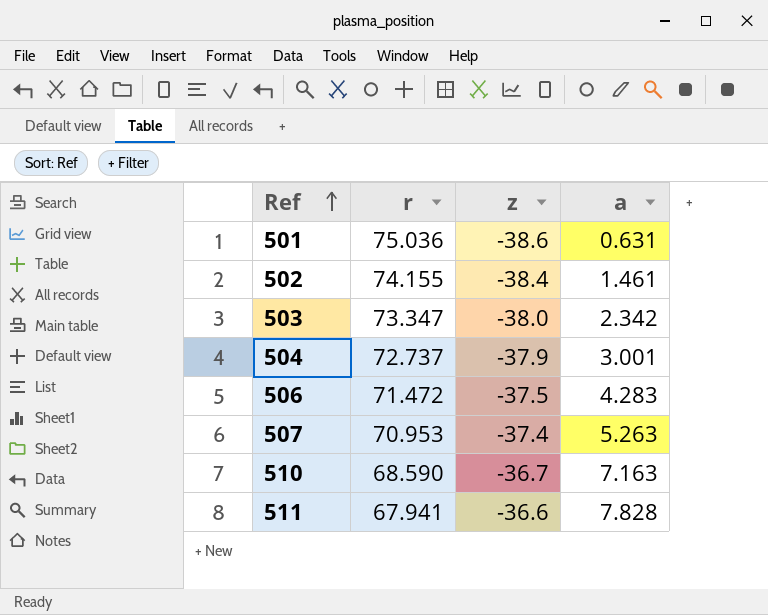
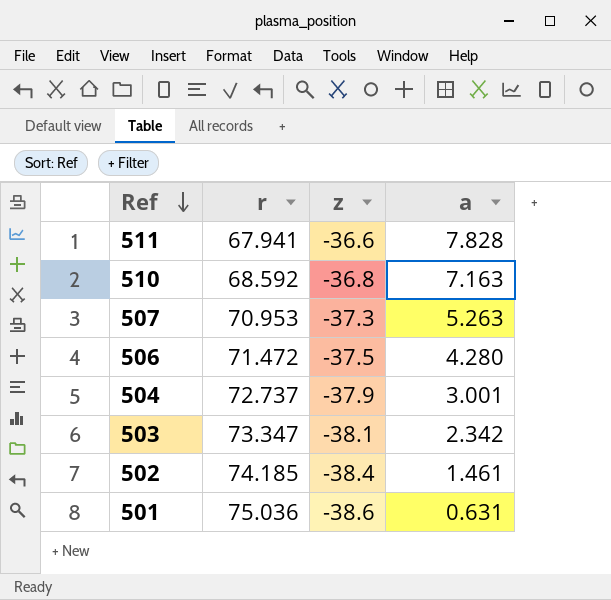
row order: Ref ascending -> Ref descending
510 | r: 68.590 -> 68.592
510 | z: -36.7 -> -36.8
507 | z: -37.4 -> -37.3
506 | a: 4.283 -> 4.280
503 | z: -38.0 -> -38.1
502 | r: 74.155 -> 74.185

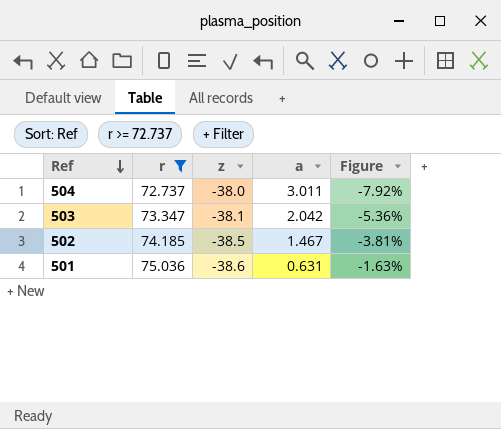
filter: none -> r >= 72.737
column Figure | formula: none -> [a] / [z]
504 | z: -37.9 -> -38.0
504 | a: 3.001 -> 3.011
503 | a: 2.342 -> 2.042
502 | z: -38.4 -> -38.5
502 | a: 1.461 -> 1.467

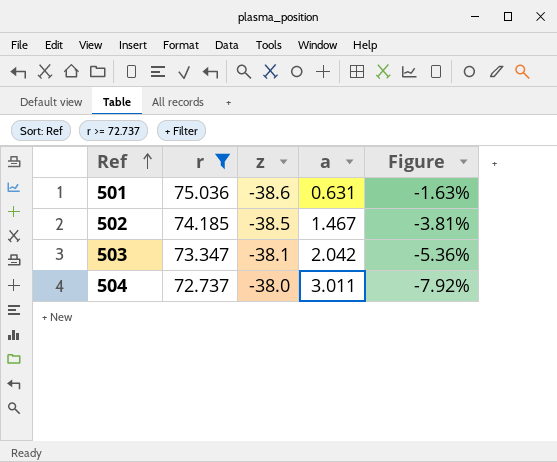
row order: Ref descending -> Ref ascending

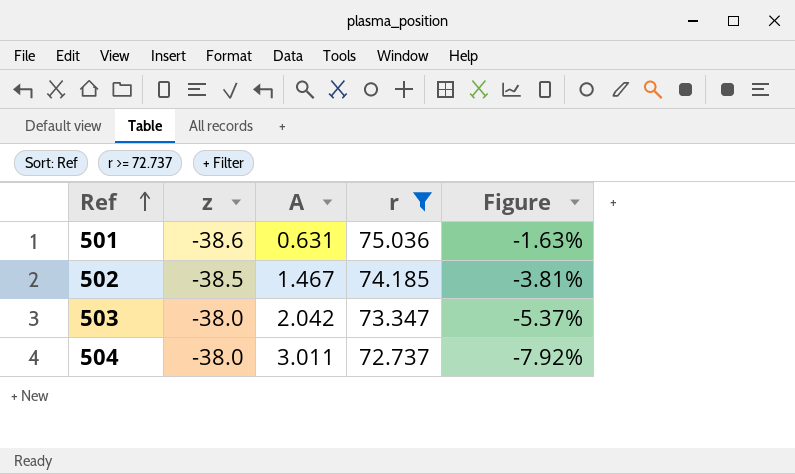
column name: a -> A
column r | position: 2 -> 4
503 | z: -38.1 -> -38.0
503 | Figure: -5.36% -> -5.37%

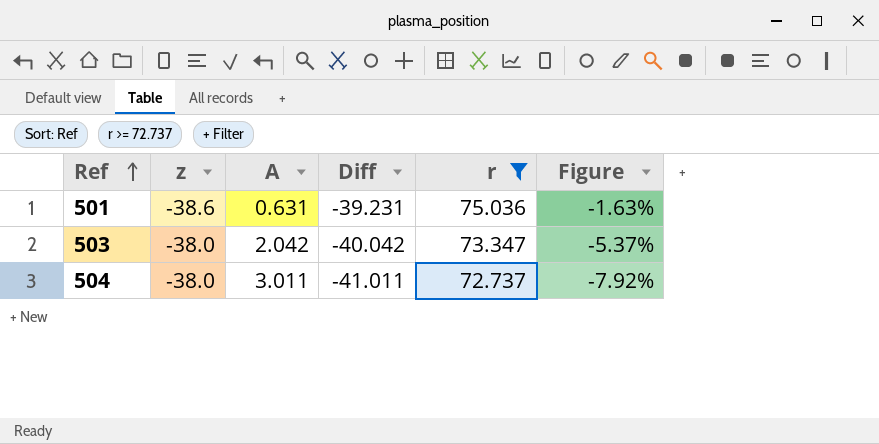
column Diff | formula: none -> [z] - [A]
row 502: -38.5 | 1.467 | 74.185 | -3.81% -> none

